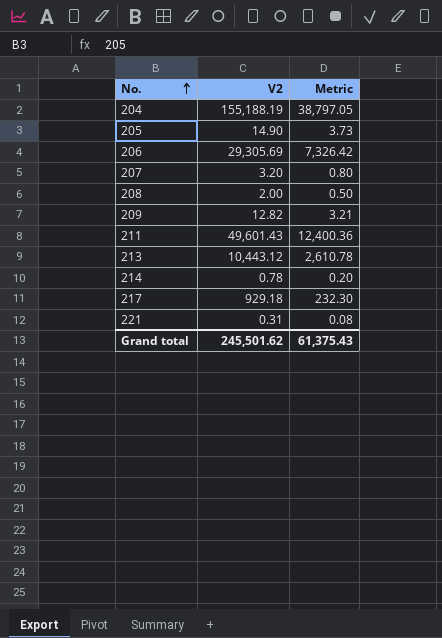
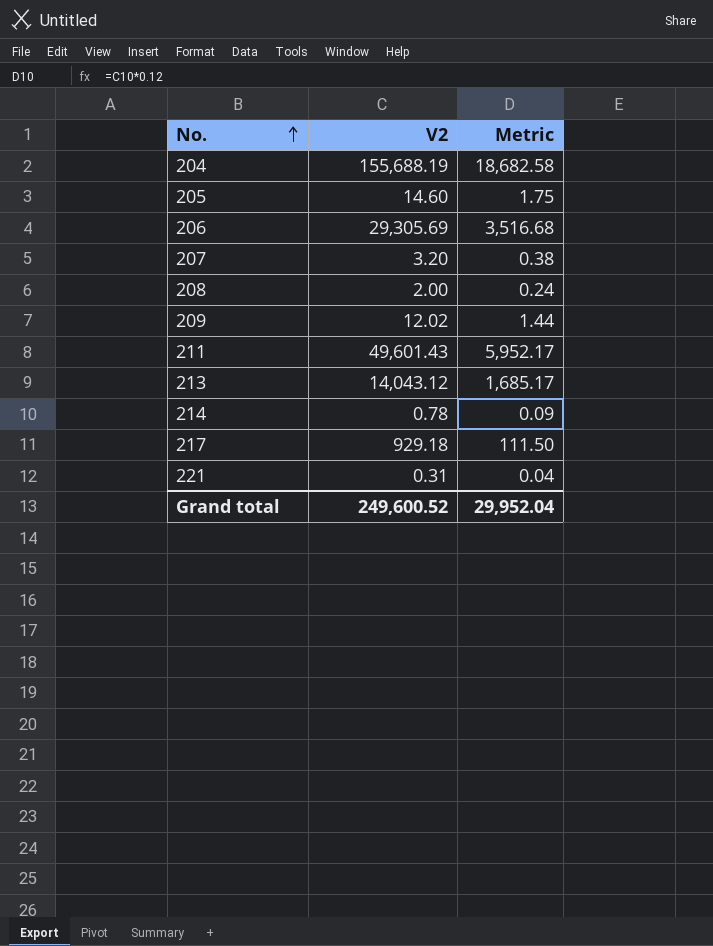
column Metric | formula: [V2] * 0.25 -> [V2] * 0.12
204 | V2: 155,188.19 -> 155,688.19
205 | V2: 14.90 -> 14.60
209 | V2: 12.82 -> 12.02
213 | V2: 10,443.12 -> 14,043.12
Grand total | V2: 245,501.62 -> 249,600.52
Grand total | Metric: 61,375.43 -> 29,952.04

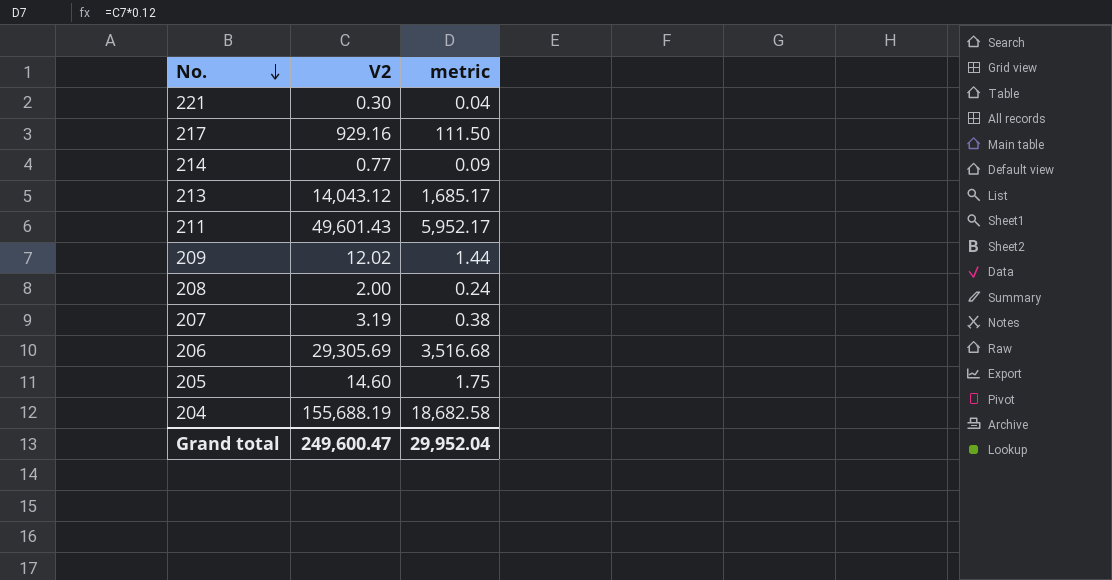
row order: No. ascending -> No. descending
column name: Metric -> metric
221 | V2: 0.31 -> 0.30
217 | V2: 929.18 -> 929.16
214 | V2: 0.78 -> 0.77
207 | V2: 3.20 -> 3.19
Grand total | V2: 249,600.52 -> 249,600.47

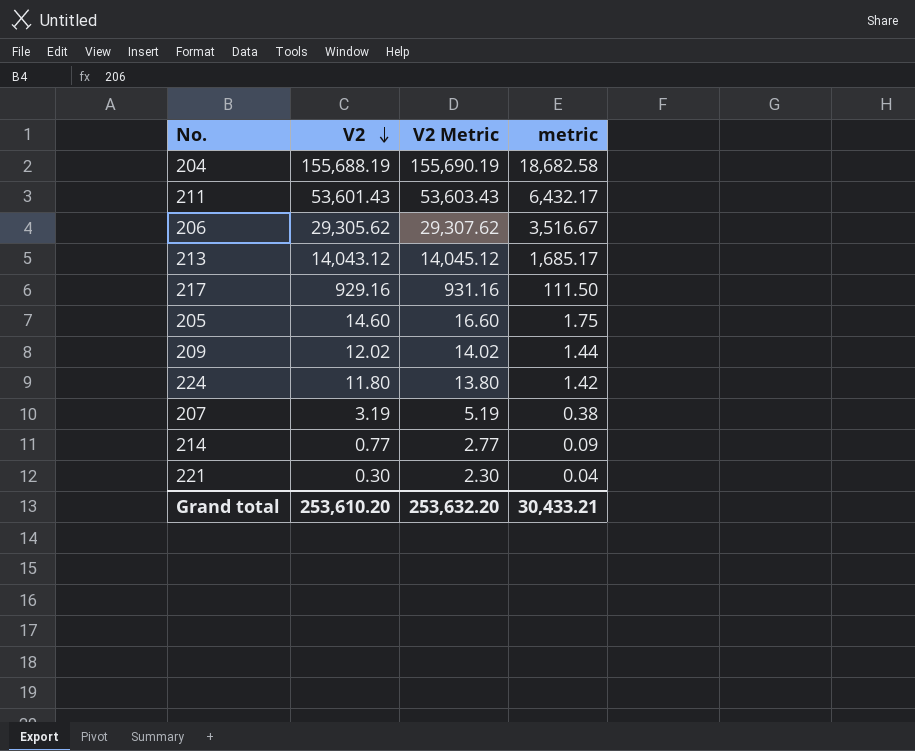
row order: No. descending -> V2 descending
column V2 Metric | formula: none -> [V2] + 2
row 208: 2.00 | 0.24 -> none
211 | V2: 49,601.43 -> 53,601.43
211 | metric: 5,952.17 -> 6,432.17
206 | V2: 29,305.69 -> 29,305.62
206 | metric: 3,516.68 -> 3,516.67
row 224: none -> 11.80 | 13.80 | 1.42
Grand total | V2: 249,600.47 -> 253,610.20
Grand total | metric: 29,952.04 -> 30,433.21

